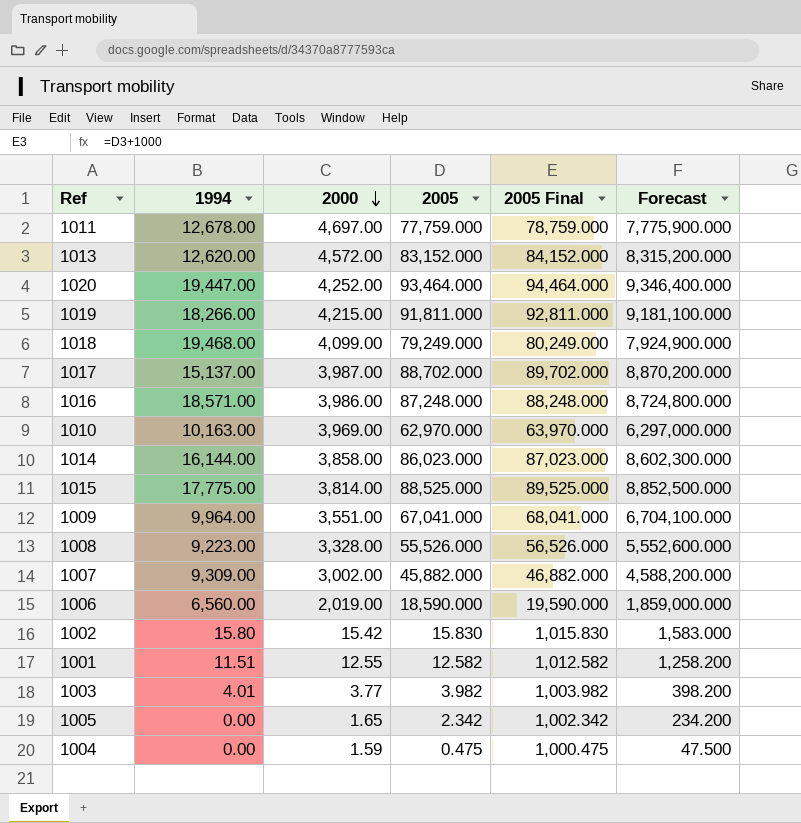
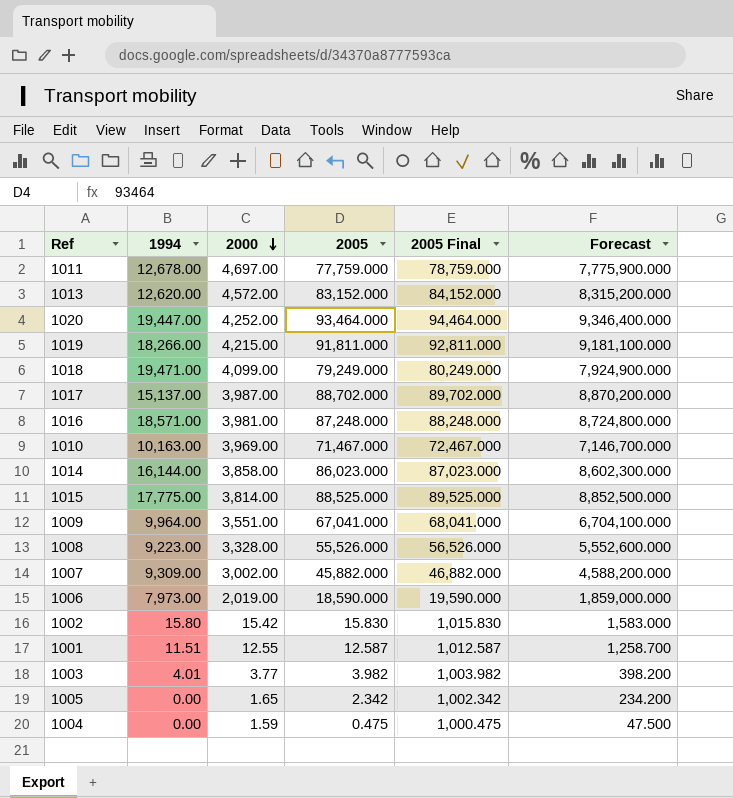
1018 | 1994: 19,468.00 -> 19,471.00
1016 | 2000: 3,986.00 -> 3,981.00
1010 | 2005: 62,970.000 -> 71,467.000
1010 | 2005 Final: 63,970.000 -> 72,467.000
1010 | Forecast: 6,297,000.000 -> 7,146,700.000
1006 | 1994: 6,560.00 -> 7,973.00
1001 | 2005: 12.582 -> 12.587
1001 | 2005 Final: 1,012.582 -> 1,012.587
1001 | Forecast: 1,258.200 -> 1,258.700

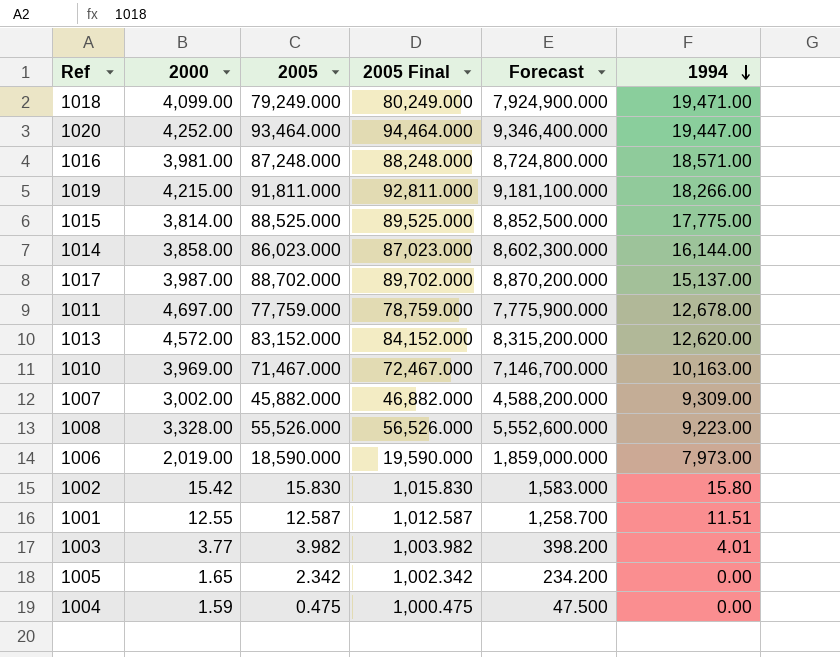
row order: 2000 descending -> 1994 descending
column 1994 | position: 2 -> 6
row 1009: 9,964.00 | 3,551.00 | 67,041.000 | 68,041.000 | 6,704,100.000 -> none

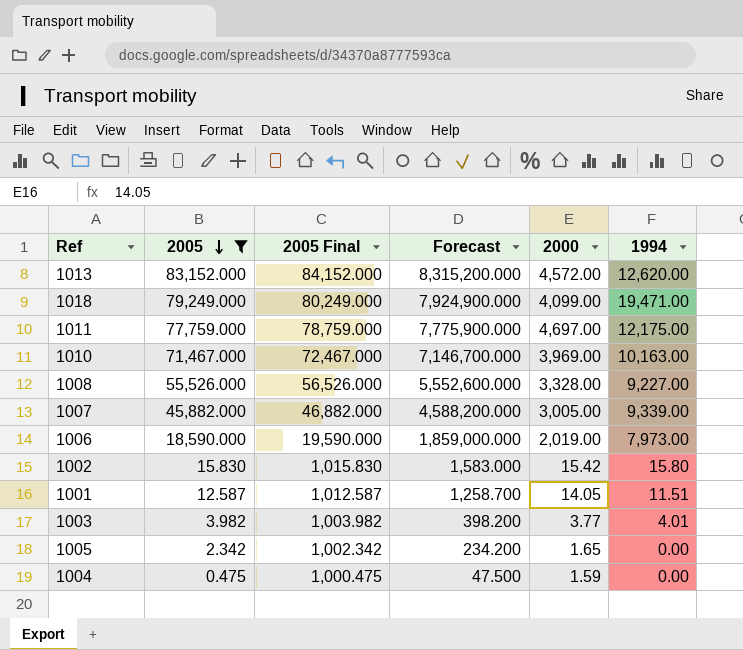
filter: none -> 2005 <= 83,152.000
row order: 1994 descending -> 2005 descending
column 2000 | position: 2 -> 5
1011 | 1994: 12,678.00 -> 12,175.00
1008 | 1994: 9,223.00 -> 9,227.00
1007 | 2000: 3,002.00 -> 3,005.00
1007 | 1994: 9,309.00 -> 9,339.00
1001 | 2000: 12.55 -> 14.05

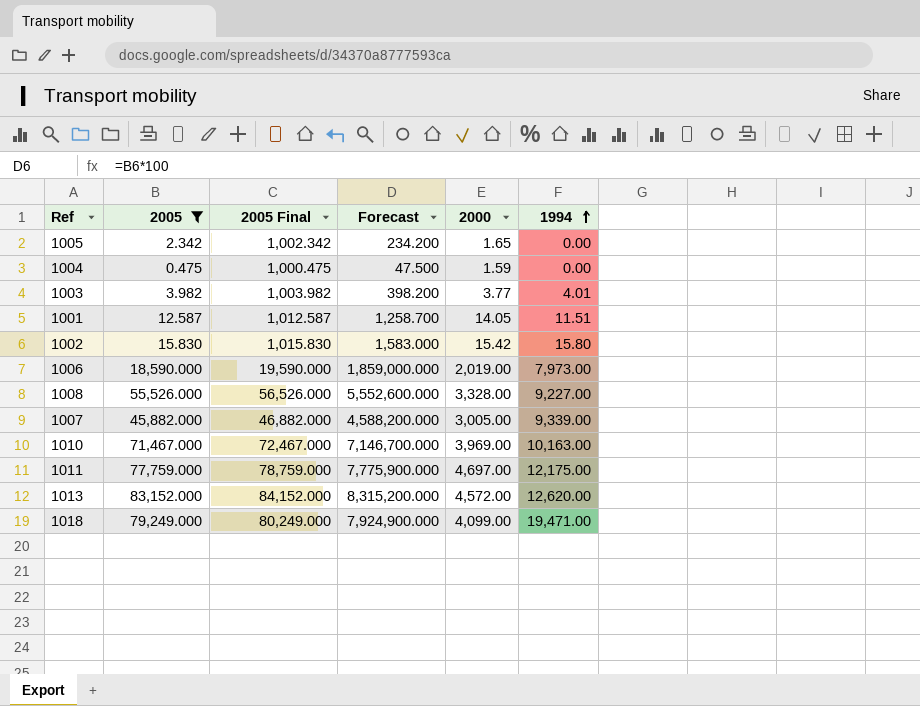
row order: 2005 descending -> 1994 ascending

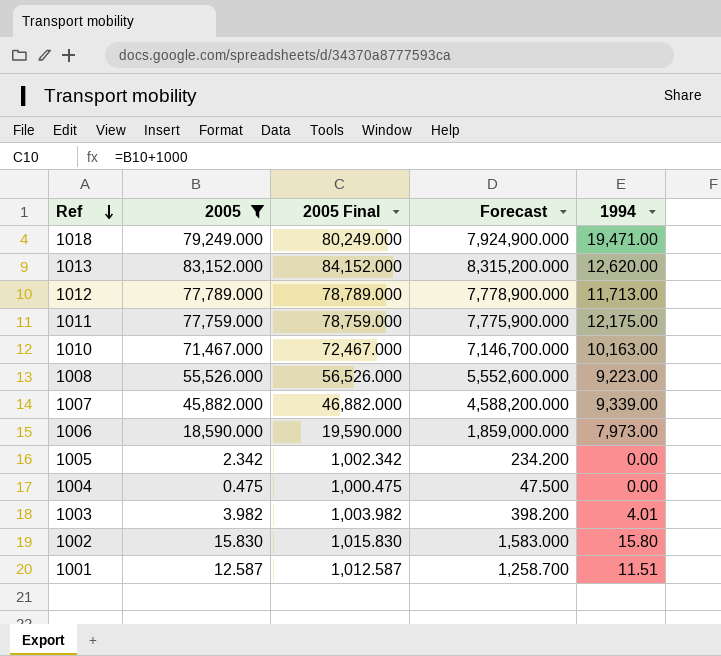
row order: 1994 ascending -> Ref descending
column 2000 | position: 5 -> none
row 1012: none -> 77,789.000 | 78,789.000 | 7,778,900.000 | 11,713.00
1008 | 1994: 9,227.00 -> 9,223.00

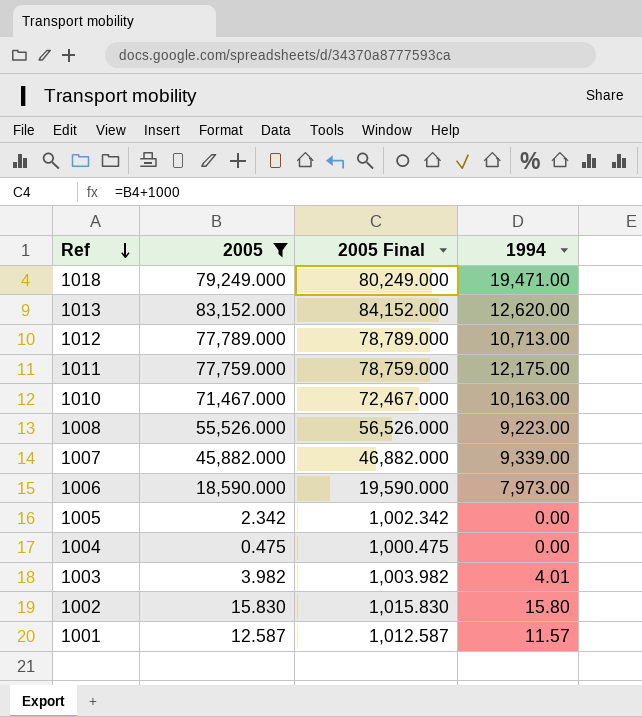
column Forecast | formula: [2005] * 100 -> none
1012 | 1994: 11,713.00 -> 10,713.00
1001 | 1994: 11.51 -> 11.57

